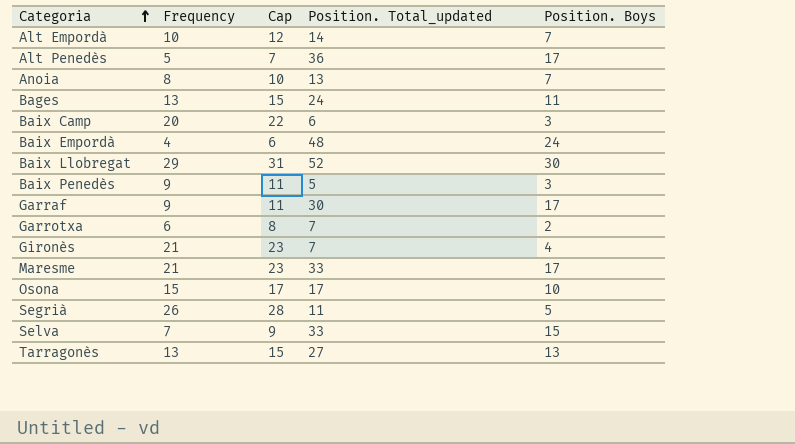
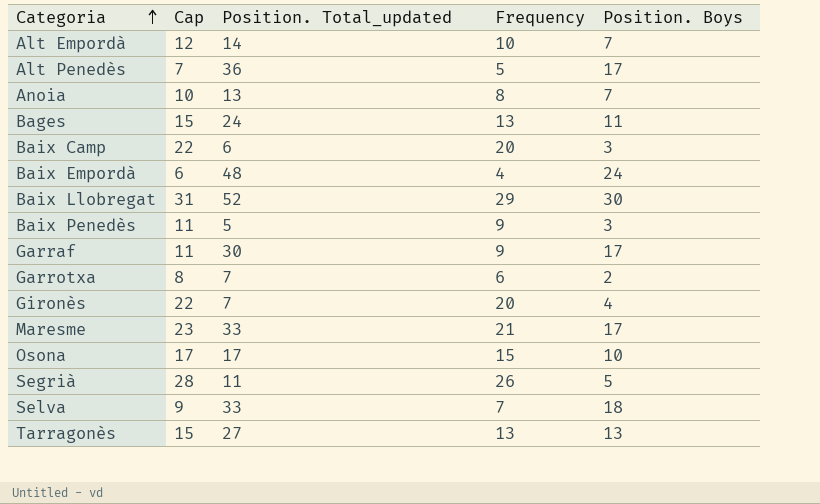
column Frequency | position: 2 -> 4
Gironès | Cap: 23 -> 22
Gironès | Frequency: 21 -> 20
Selva | Position. Boys: 15 -> 18

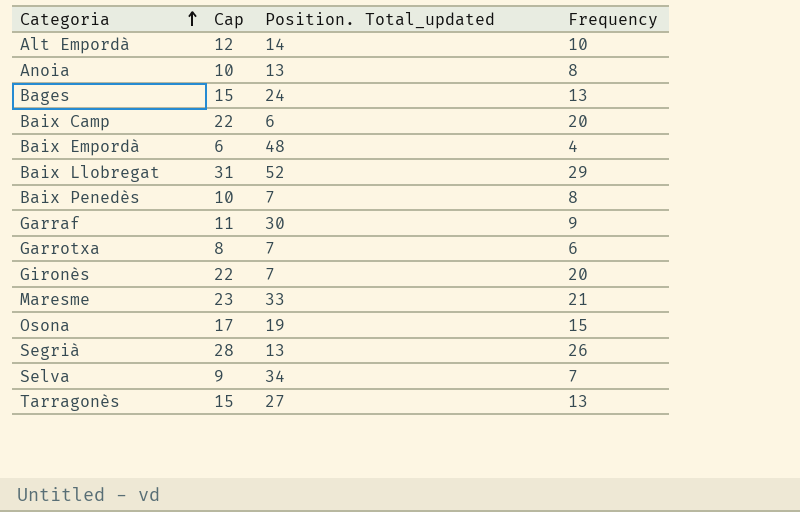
column Position. Boys | position: 5 -> none
row Alt Penedès: 7 | 36 | 5 | 17 -> none
Baix Penedès | Cap: 11 -> 10
Baix Penedès | Position. Total_updated: 5 -> 7
Baix Penedès | Frequency: 9 -> 8
Osona | Position. Total_updated: 17 -> 19
Segrià | Position. Total_updated: 11 -> 13
Selva | Position. Total_updated: 33 -> 34

